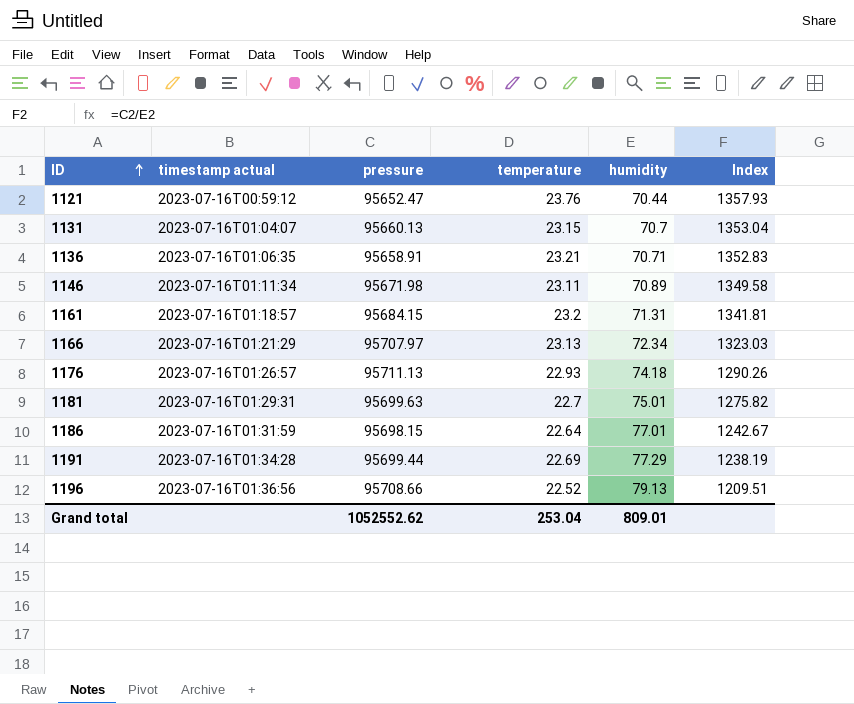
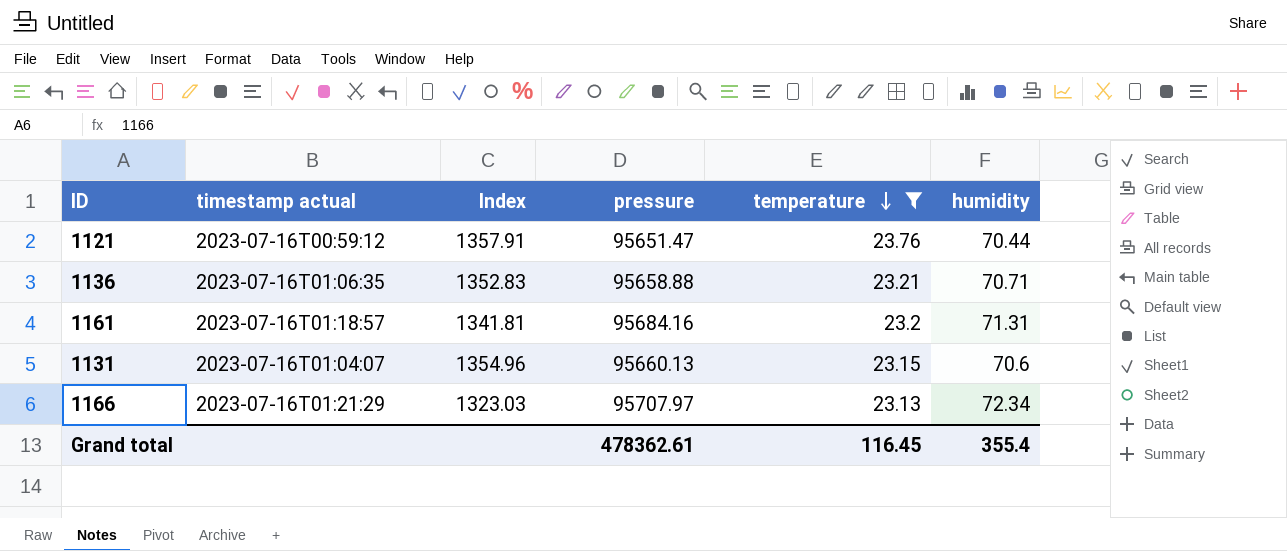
filter: none -> temperature >= 23.13
row order: ID ascending -> temperature descending
column Index | position: 6 -> 3
1121 | Index: 1357.93 -> 1357.91
1121 | pressure: 95652.47 -> 95651.47
1136 | pressure: 95658.91 -> 95658.88
1161 | pressure: 95684.15 -> 95684.16
1131 | Index: 1353.04 -> 1354.96
1131 | humidity: 70.7 -> 70.6
Grand total | pressure: 1052552.62 -> 478362.61
Grand total | temperature: 253.04 -> 116.45
Grand total | humidity: 809.01 -> 355.4

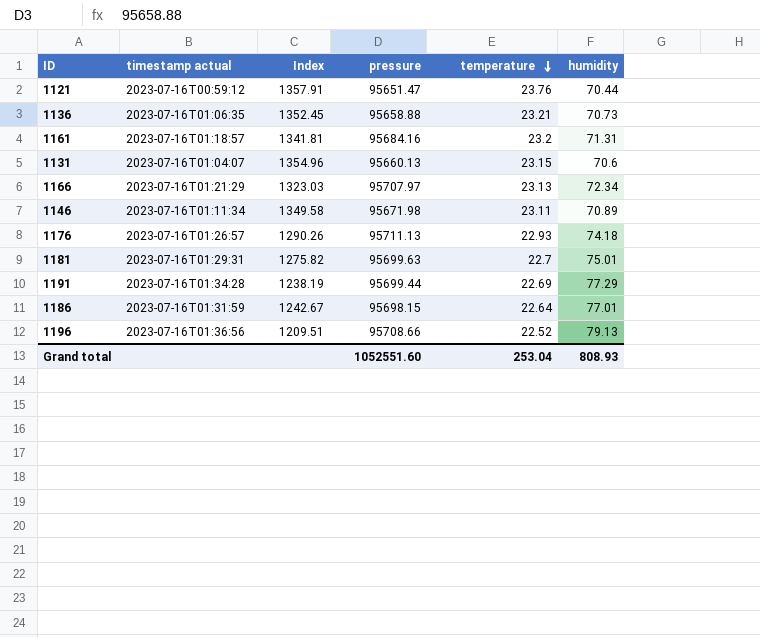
filter: temperature >= 23.13 -> none
1136 | Index: 1352.83 -> 1352.45
1136 | humidity: 70.71 -> 70.73
Grand total | pressure: 478362.61 -> 1052551.60
Grand total | temperature: 116.45 -> 253.04
Grand total | humidity: 355.4 -> 808.93

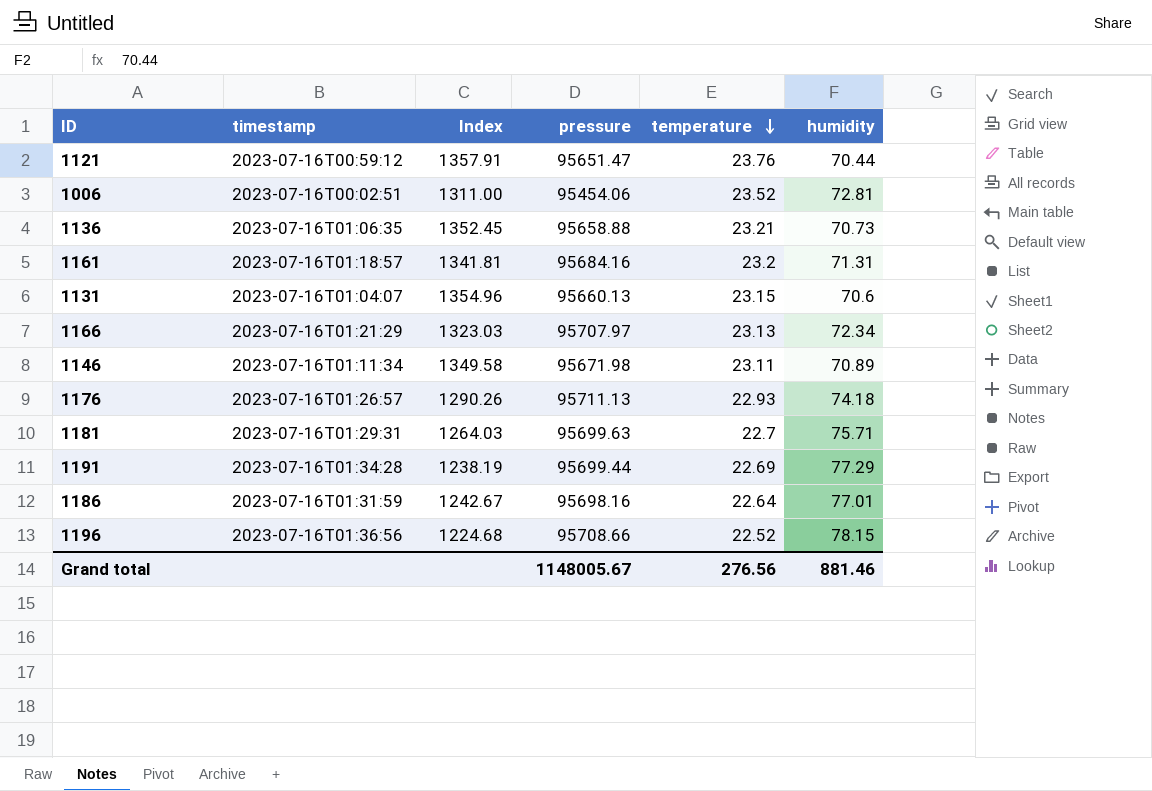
column name: timestamp actual -> timestamp
row 1006: none -> 2023-07-16T00:02:51 | 1311.00 | 95454.06 | 23.52 | 72.81
1181 | Index: 1275.82 -> 1264.03
1181 | humidity: 75.01 -> 75.71
1186 | pressure: 95698.15 -> 95698.16
1196 | Index: 1209.51 -> 1224.68
1196 | humidity: 79.13 -> 78.15
Grand total | pressure: 1052551.60 -> 1148005.67
Grand total | temperature: 253.04 -> 276.56
Grand total | humidity: 808.93 -> 881.46

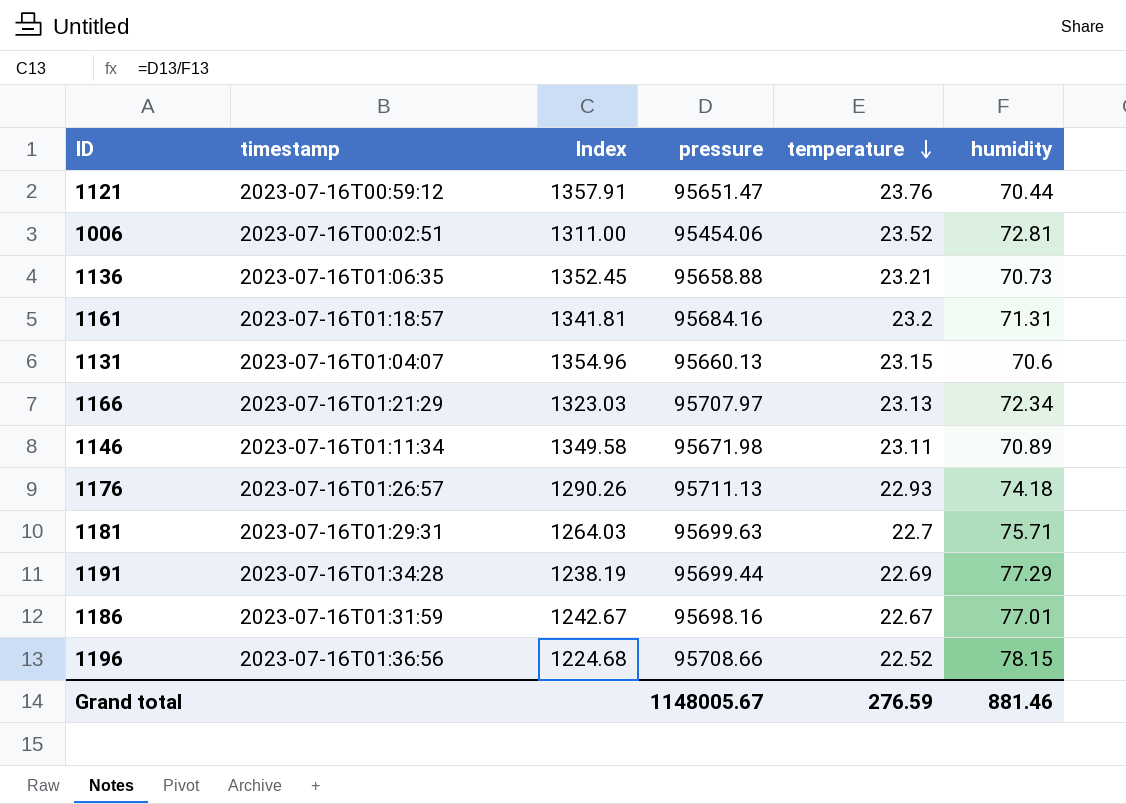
1186 | temperature: 22.64 -> 22.67
Grand total | temperature: 276.56 -> 276.59

